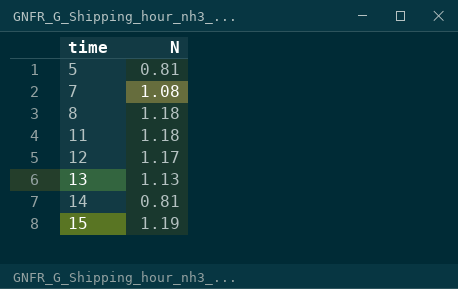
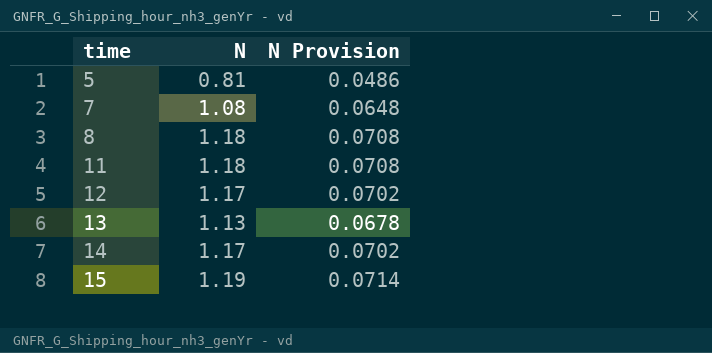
column N Provision | formula: none -> [N] * 0.06
14 | N: 0.81 -> 1.17

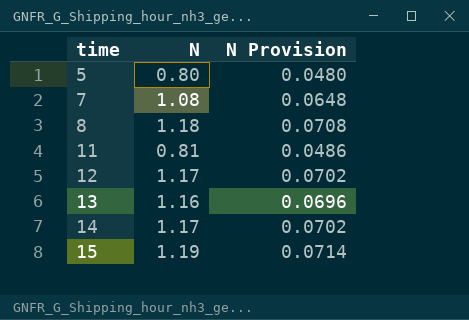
5 | N: 0.81 -> 0.80
5 | N Provision: 0.0486 -> 0.0480
11 | N: 1.18 -> 0.81
11 | N Provision: 0.0708 -> 0.0486
13 | N: 1.13 -> 1.16
13 | N Provision: 0.0678 -> 0.0696

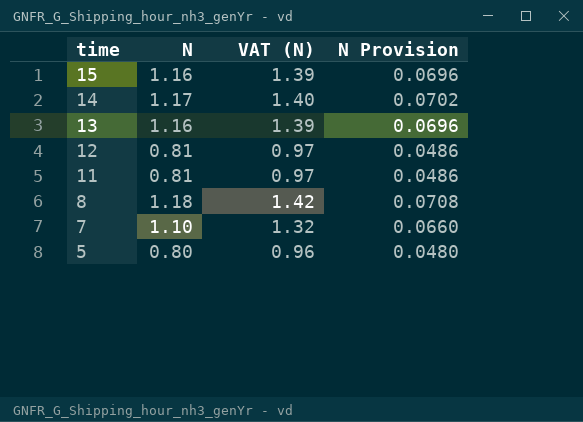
row order: time ascending -> time descending
column VAT (N) | formula: none -> [N] * 1.2
15 | N: 1.19 -> 1.16
15 | N Provision: 0.0714 -> 0.0696
12 | N: 1.17 -> 0.81
12 | N Provision: 0.0702 -> 0.0486
7 | N: 1.08 -> 1.10
7 | N Provision: 0.0648 -> 0.0660

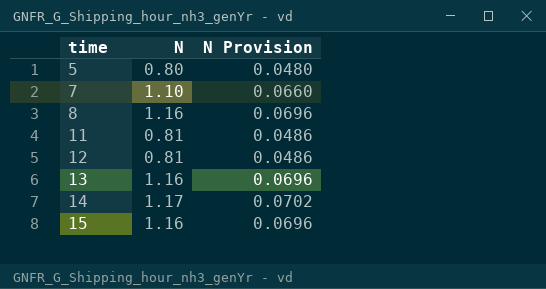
row order: time descending -> time ascending
column VAT (N) | formula: [N] * 1.2 -> none
8 | N: 1.18 -> 1.16
8 | N Provision: 0.0708 -> 0.0696

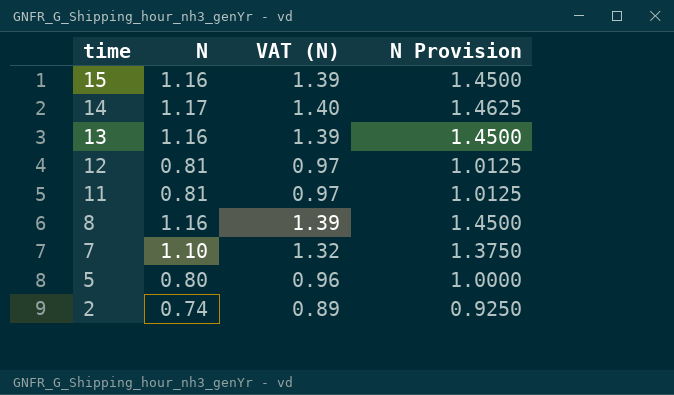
row order: time ascending -> time descending
column VAT (N) | formula: none -> [N] * 1.2
column N Provision | formula: [N] * 0.06 -> [N] * 1.25
row 2: none -> 0.74 | 0.89 | 0.9250

